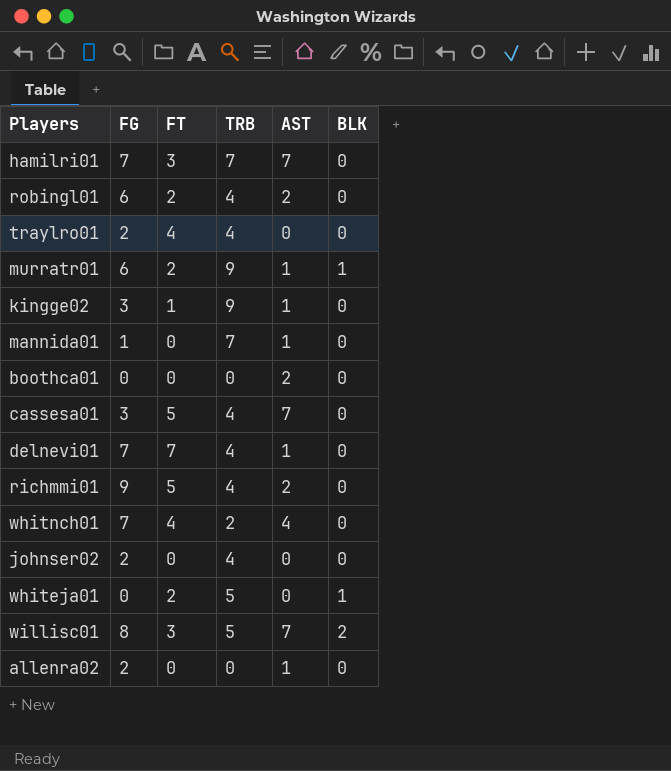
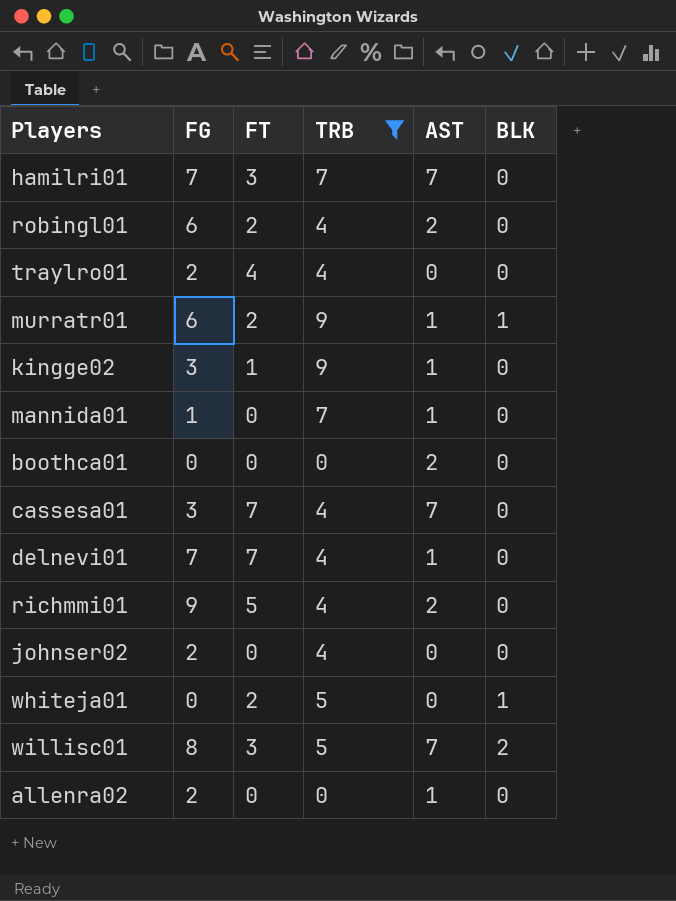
filter: none -> TRB != 2
cassesa01 | FT: 5 -> 7

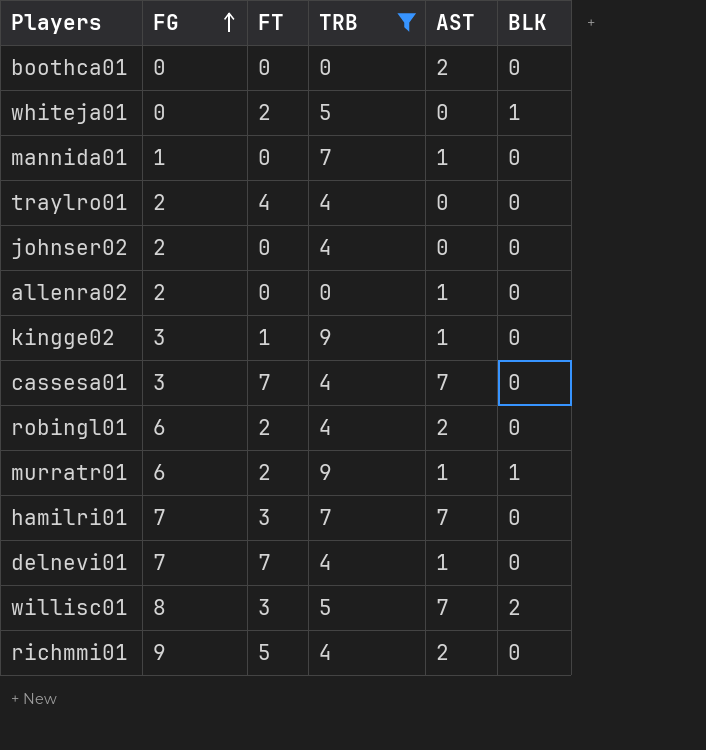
row order: none -> FG ascending

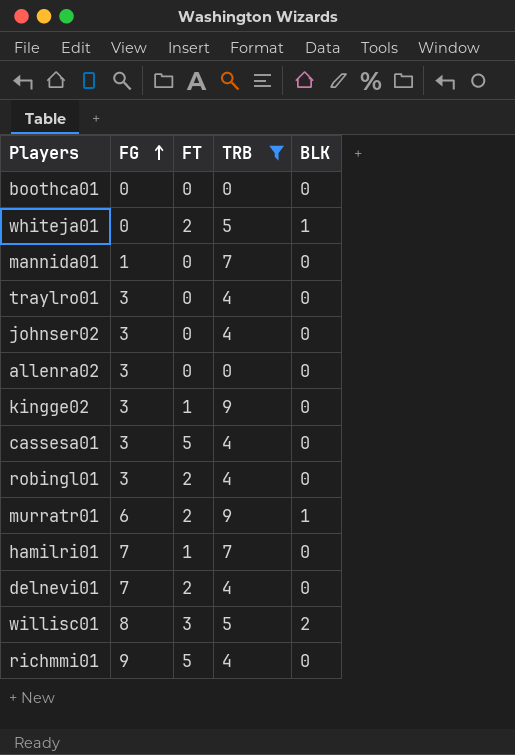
column AST | position: 5 -> none
traylro01 | FG: 2 -> 3
traylro01 | FT: 4 -> 0
johnser02 | FG: 2 -> 3
allenra02 | FG: 2 -> 3
cassesa01 | FT: 7 -> 5
robingl01 | FG: 6 -> 3
hamilri01 | FT: 3 -> 1
delnevi01 | FT: 7 -> 2

